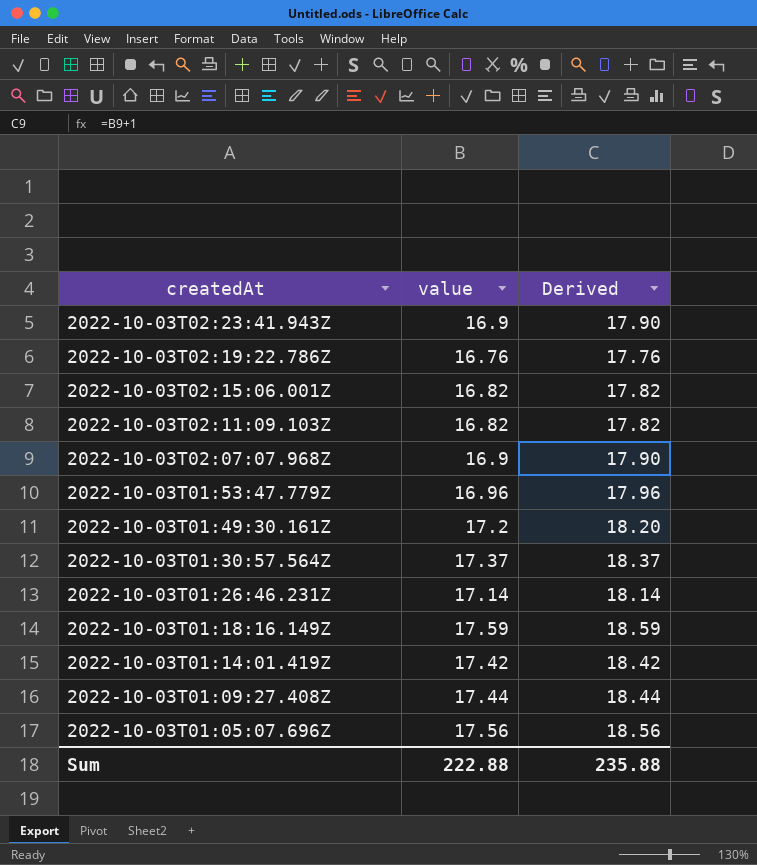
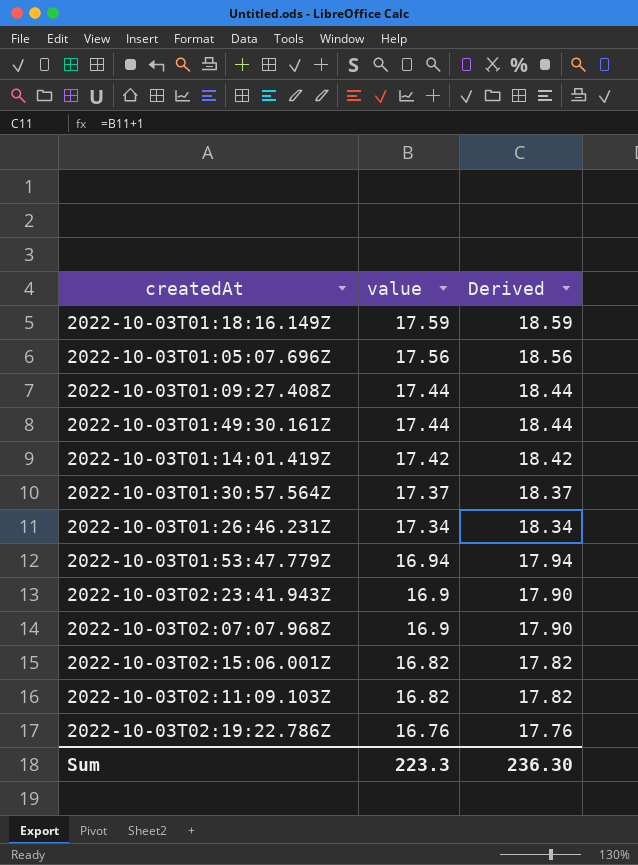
row order: createdAt descending -> value descending
2022-10-03T01:49:30.161Z | value: 17.2 -> 17.44
2022-10-03T01:49:30.161Z | Derived: 18.20 -> 18.44
2022-10-03T01:26:46.231Z | value: 17.14 -> 17.34
2022-10-03T01:26:46.231Z | Derived: 18.14 -> 18.34
2022-10-03T01:53:47.779Z | value: 16.96 -> 16.94
2022-10-03T01:53:47.779Z | Derived: 17.96 -> 17.94
Sum | value: 222.88 -> 223.3
Sum | Derived: 235.88 -> 236.30

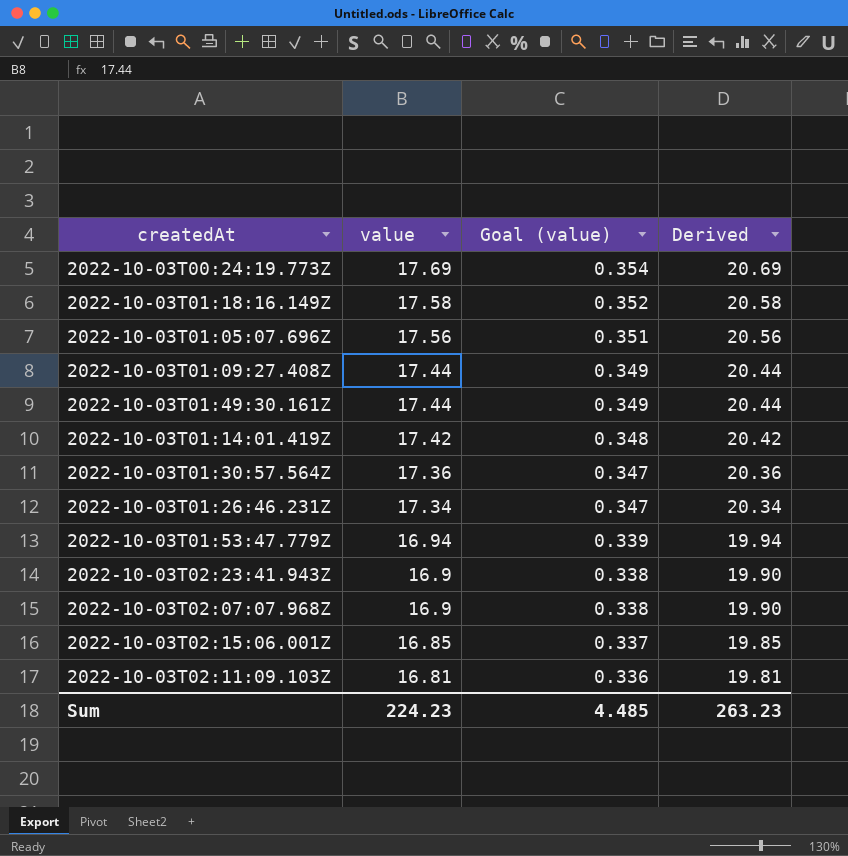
column Goal (value) | formula: none -> [value] * 0.02
column Derived | formula: [value] + 1 -> [value] + 3
row 2022-10-03T02:19:22.786Z: 16.76 | 17.76 -> none
row 2022-10-03T00:24:19.773Z: none -> 17.69 | 0.354 | 20.69
2022-10-03T01:18:16.149Z | value: 17.59 -> 17.58
2022-10-03T01:30:57.564Z | value: 17.37 -> 17.36
2022-10-03T02:15:06.001Z | value: 16.82 -> 16.85
2022-10-03T02:11:09.103Z | value: 16.82 -> 16.81
Sum | value: 223.3 -> 224.23
Sum | Derived: 236.30 -> 263.23

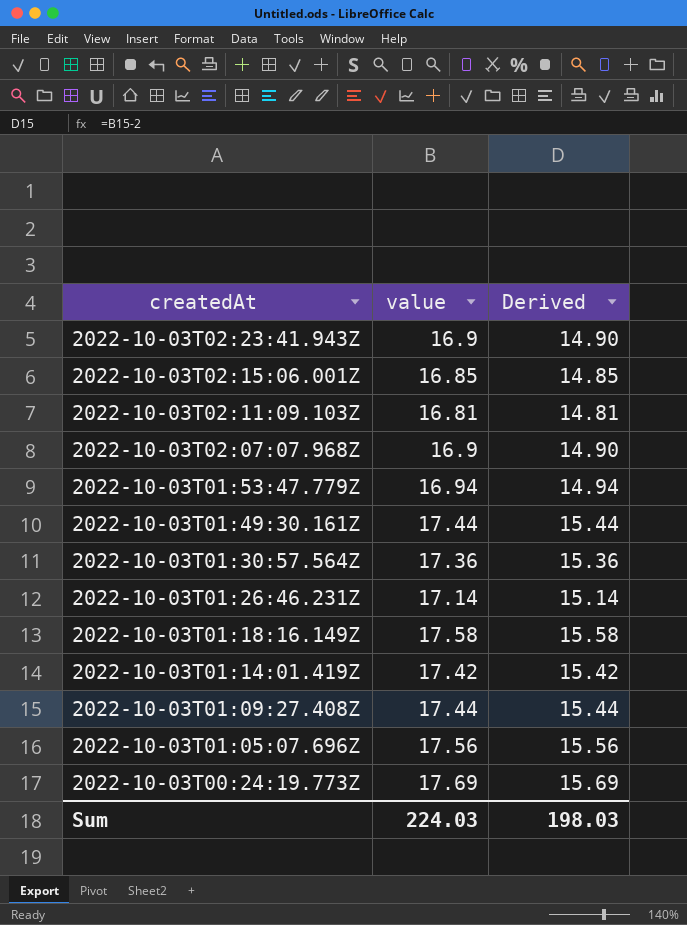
row order: value descending -> createdAt descending
column Goal (value) | formula: [value] * 0.02 -> none
column Derived | formula: [value] + 3 -> [value] - 2
2022-10-03T01:26:46.231Z | value: 17.34 -> 17.14
Sum | value: 224.23 -> 224.03
Sum | Derived: 263.23 -> 198.03

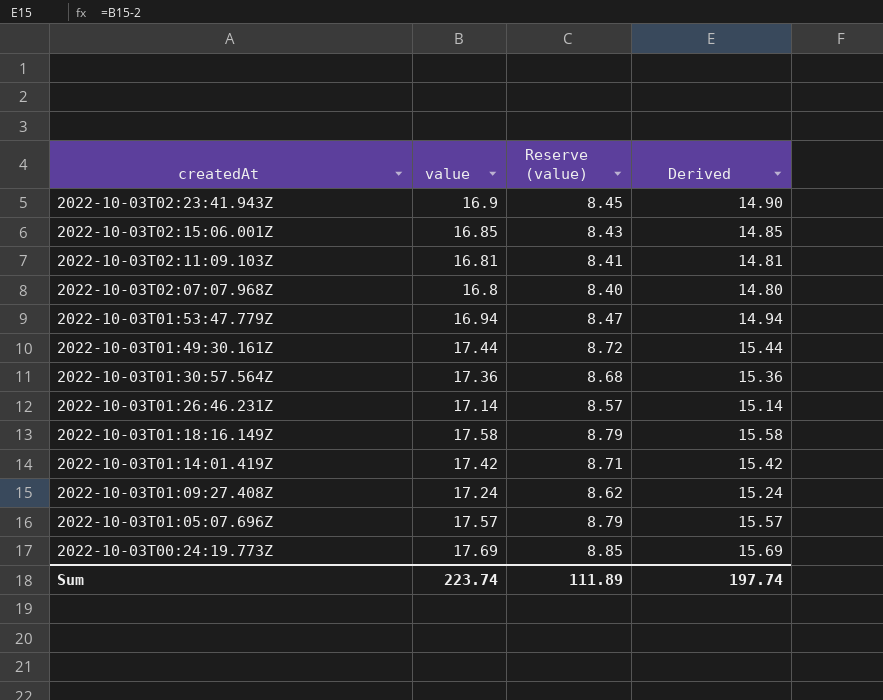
column Reserve (value) | formula: none -> [value] * 0.5
2022-10-03T02:07:07.968Z | value: 16.9 -> 16.8
2022-10-03T02:07:07.968Z | Derived: 14.90 -> 14.80
2022-10-03T01:09:27.408Z | value: 17.44 -> 17.24
2022-10-03T01:09:27.408Z | Derived: 15.44 -> 15.24
2022-10-03T01:05:07.696Z | value: 17.56 -> 17.57
2022-10-03T01:05:07.696Z | Derived: 15.56 -> 15.57
Sum | value: 224.03 -> 223.74
Sum | Derived: 198.03 -> 197.74

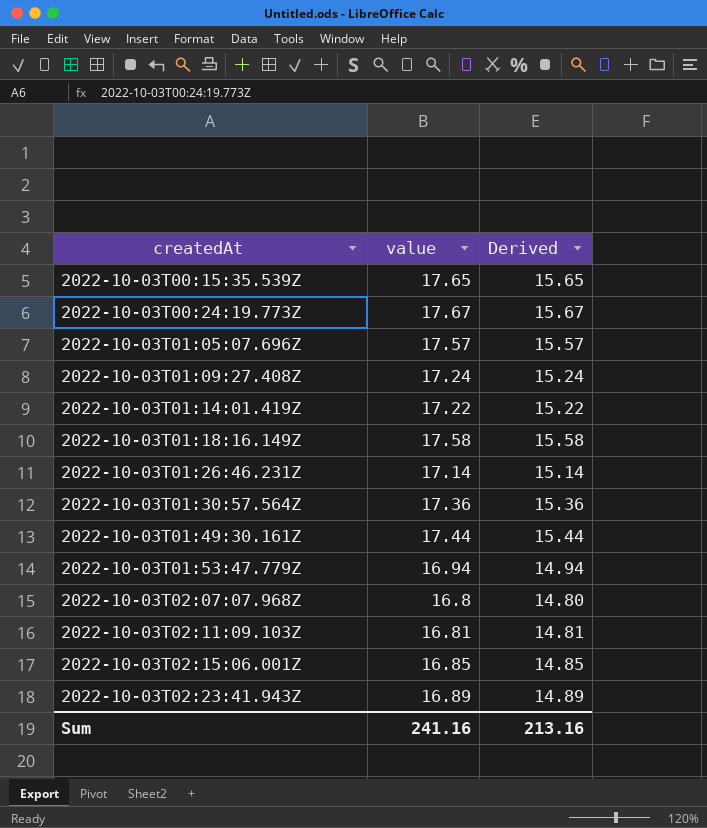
row order: createdAt descending -> createdAt ascending
column Reserve (value) | formula: [value] * 0.5 -> none
row 2022-10-03T00:15:35.539Z: none -> 17.65 | 15.65
2022-10-03T00:24:19.773Z | value: 17.69 -> 17.67
2022-10-03T00:24:19.773Z | Derived: 15.69 -> 15.67
2022-10-03T01:14:01.419Z | value: 17.42 -> 17.22
2022-10-03T01:14:01.419Z | Derived: 15.42 -> 15.22
2022-10-03T02:23:41.943Z | value: 16.9 -> 16.89
2022-10-03T02:23:41.943Z | Derived: 14.90 -> 14.89
Sum | value: 223.74 -> 241.16
Sum | Derived: 197.74 -> 213.16

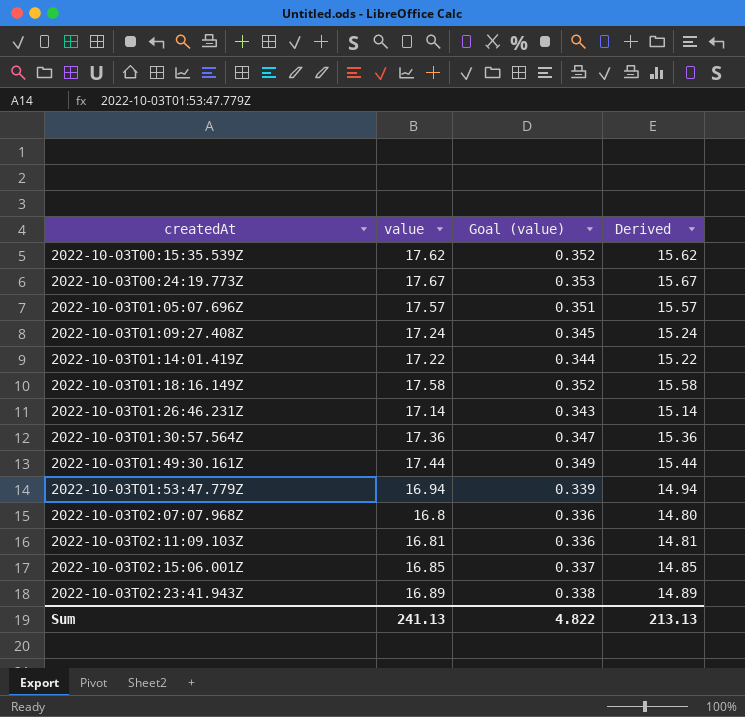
column Goal (value) | formula: none -> [value] * 0.02
2022-10-03T00:15:35.539Z | value: 17.65 -> 17.62
2022-10-03T00:15:35.539Z | Derived: 15.65 -> 15.62
Sum | value: 241.16 -> 241.13
Sum | Derived: 213.16 -> 213.13

